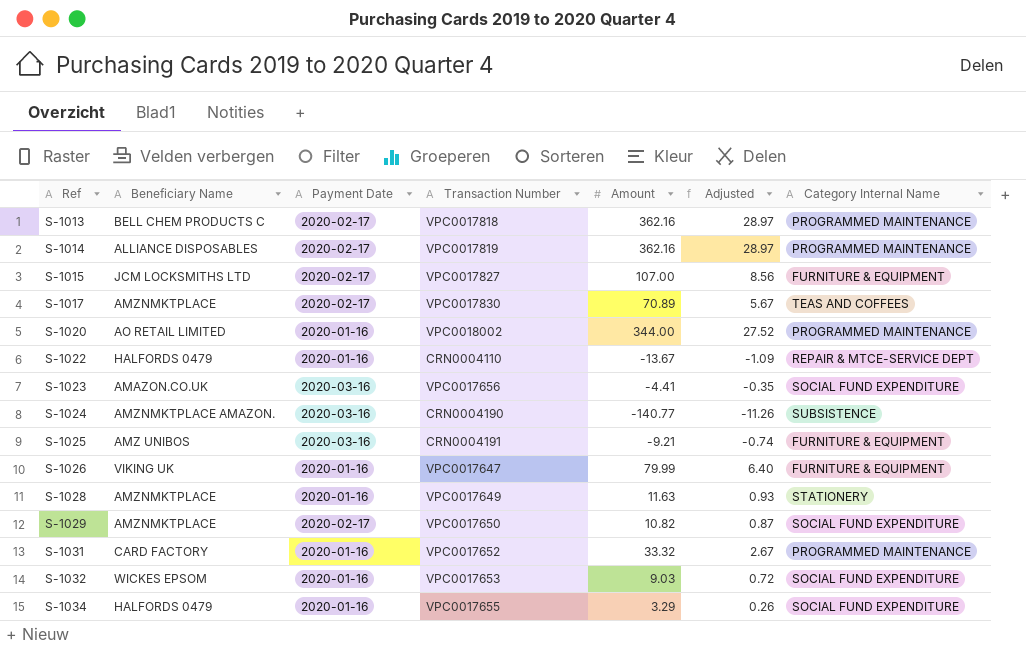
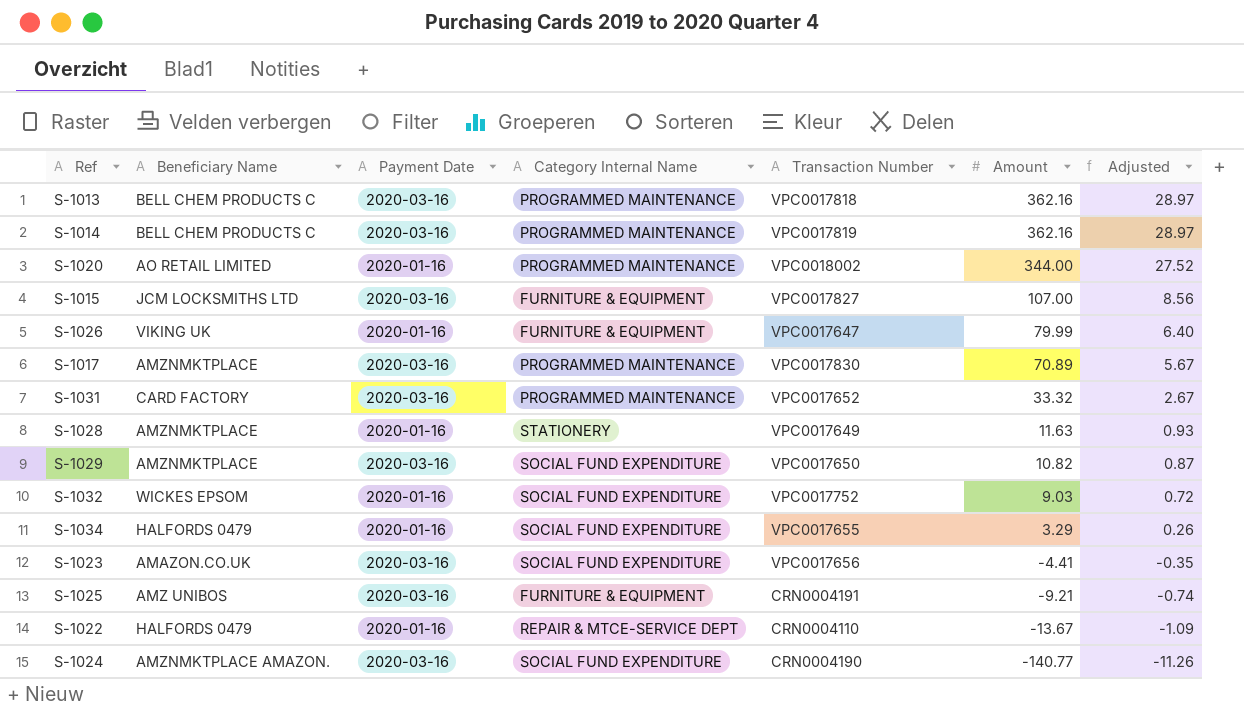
row order: Ref ascending -> Amount descending
column Category Internal Name | position: 7 -> 4
S-1013 | Payment Date: 2020-02-17 -> 2020-03-16
S-1014 | Beneficiary Name: ALLIANCE DISPOSABLES -> BELL CHEM PRODUCTS C
S-1014 | Payment Date: 2020-02-17 -> 2020-03-16
S-1015 | Payment Date: 2020-02-17 -> 2020-03-16
S-1017 | Payment Date: 2020-02-17 -> 2020-03-16
S-1017 | Category Internal Name: TEAS AND COFFEES -> PROGRAMMED MAINTENANCE
S-1031 | Payment Date: 2020-01-16 -> 2020-03-16
S-1029 | Payment Date: 2020-02-17 -> 2020-03-16
S-1032 | Transaction Number: VPC0017653 -> VPC0017752
S-1024 | Category Internal Name: SUBSISTENCE -> SOCIAL FUND EXPENDITURE

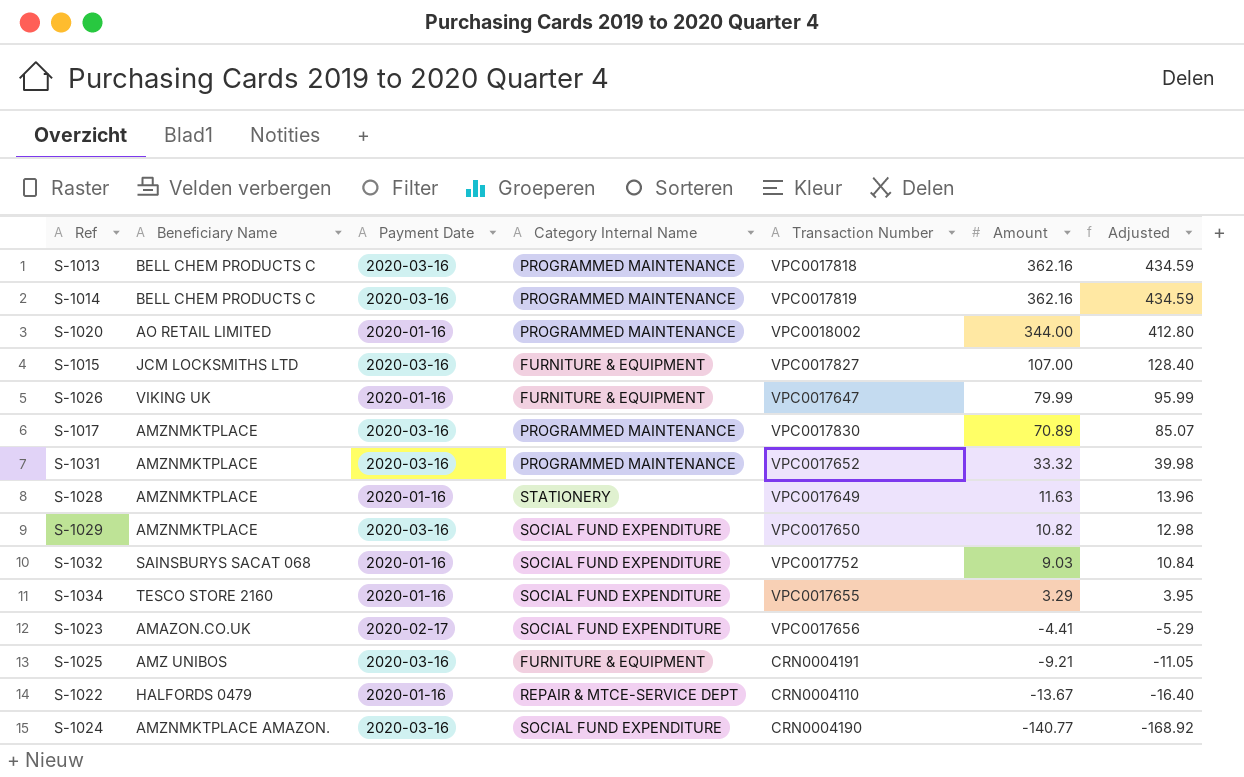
column Adjusted | formula: [Amount] * 0.08 -> [Amount] * 1.2
S-1031 | Beneficiary Name: CARD FACTORY -> AMZNMKTPLACE
S-1032 | Beneficiary Name: WICKES EPSOM -> SAINSBURYS SACAT 068
S-1034 | Beneficiary Name: HALFORDS 0479 -> TESCO STORE 2160
S-1023 | Payment Date: 2020-03-16 -> 2020-02-17

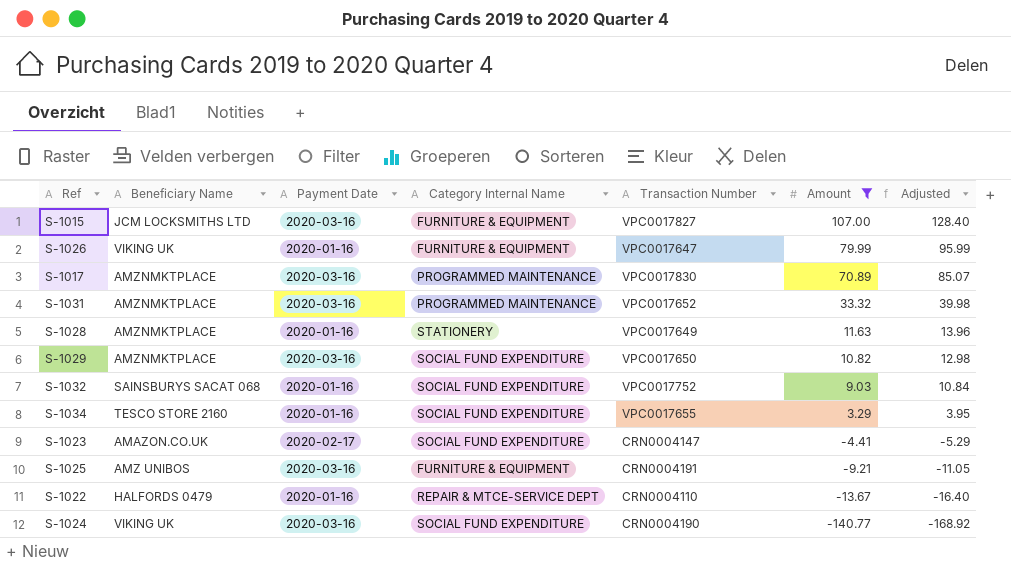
filter: none -> Amount <= 107.00
S-1023 | Transaction Number: VPC0017656 -> CRN0004147
S-1024 | Beneficiary Name: AMZNMKTPLACE AMAZON. -> VIKING UK

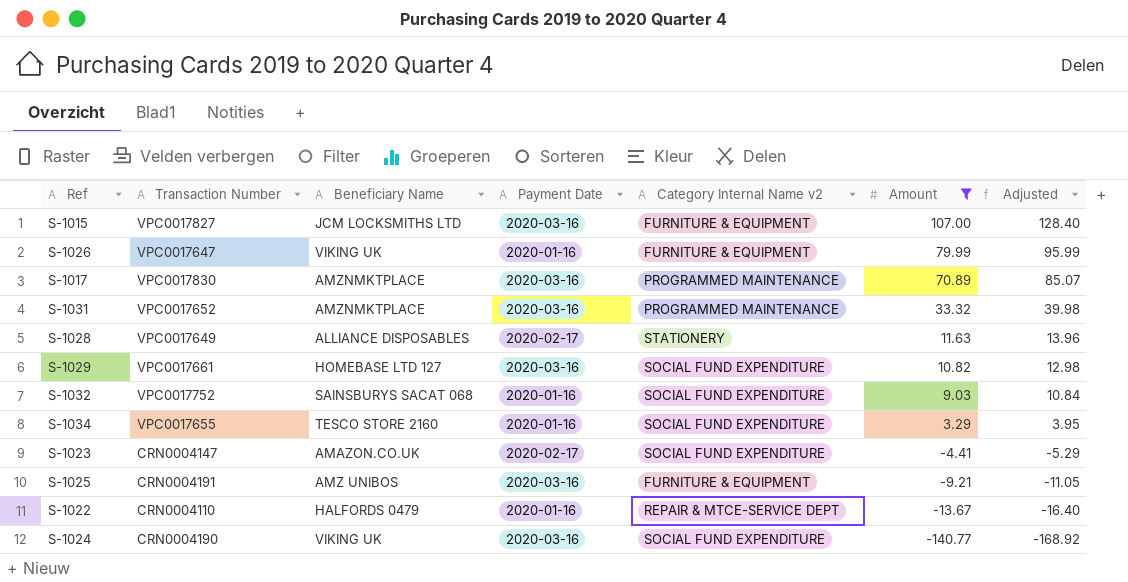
column Transaction Number | position: 5 -> 2
column name: Category Internal Name -> Category Internal Name v2
S-1028 | Beneficiary Name: AMZNMKTPLACE -> ALLIANCE DISPOSABLES
S-1028 | Payment Date: 2020-01-16 -> 2020-02-17
S-1029 | Transaction Number: VPC0017650 -> VPC0017661
S-1029 | Beneficiary Name: AMZNMKTPLACE -> HOMEBASE LTD 127

